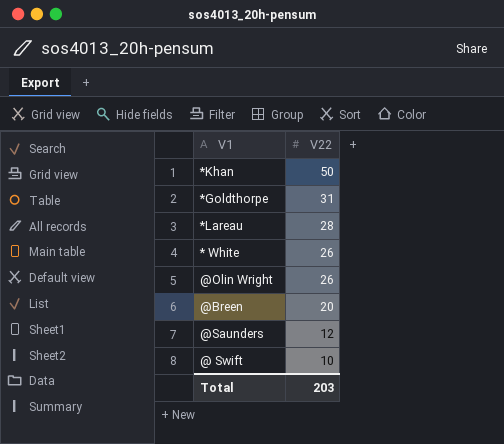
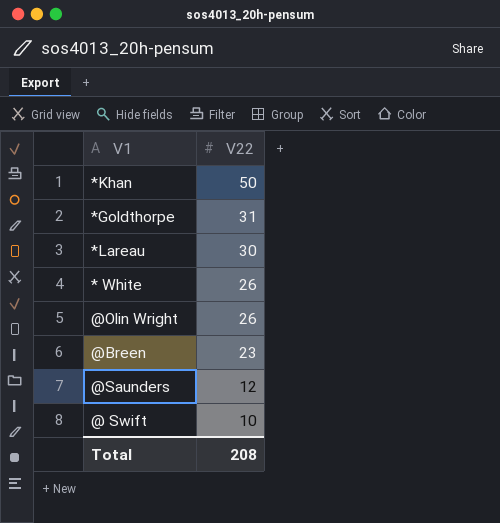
*Lareau | V22: 28 -> 30
@Breen | V22: 20 -> 23
Total | V22: 203 -> 208

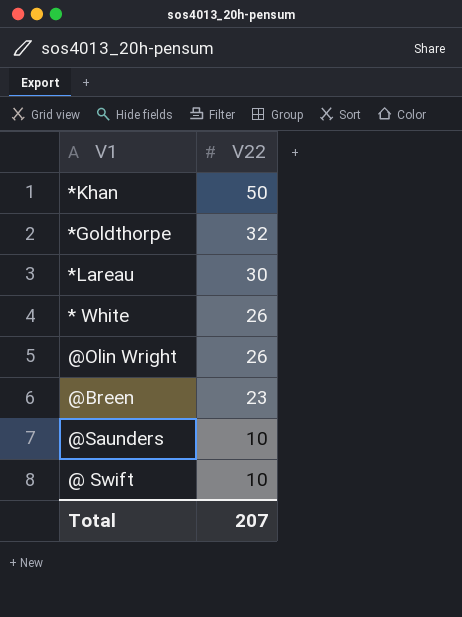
*Goldthorpe | V22: 31 -> 32
@Saunders | V22: 12 -> 10
Total | V22: 208 -> 207

